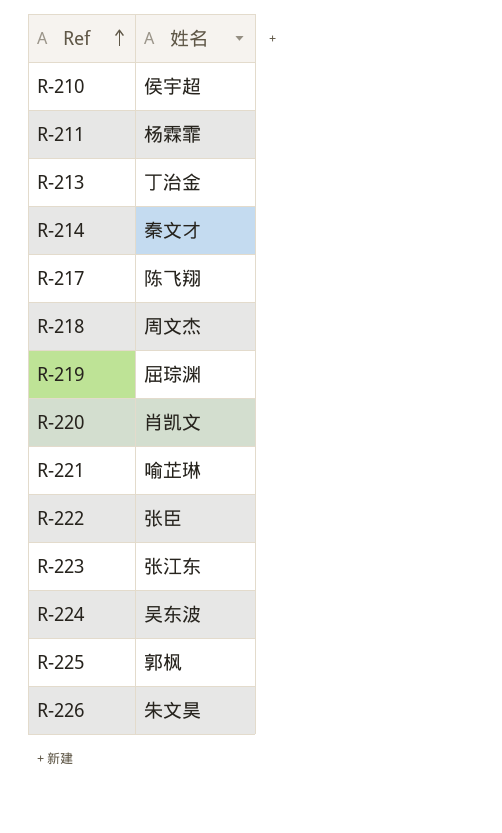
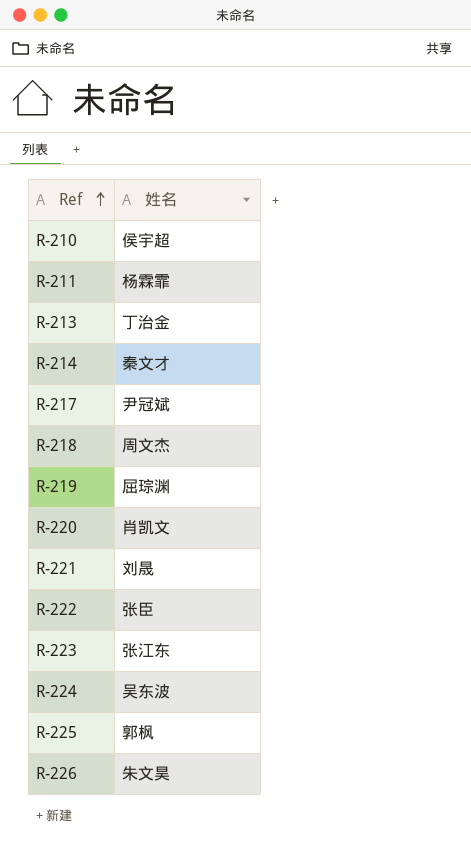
R-217 | 姓名: 陈飞翔 -> 尹冠斌
R-221 | 姓名: 喻芷琳 -> 刘晟

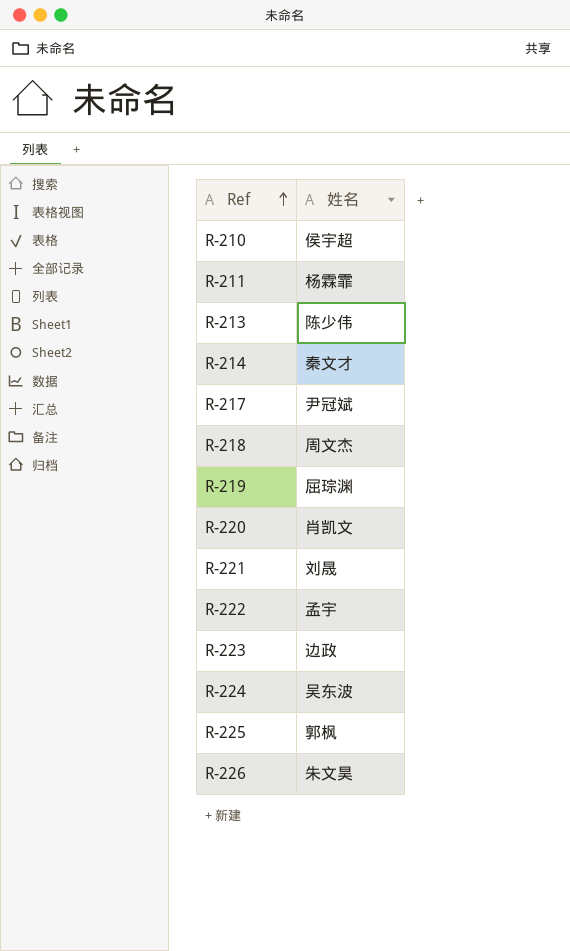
R-213 | 姓名: 丁治金 -> 陈少伟
R-222 | 姓名: 张臣 -> 孟宇
R-223 | 姓名: 张江东 -> 边政

